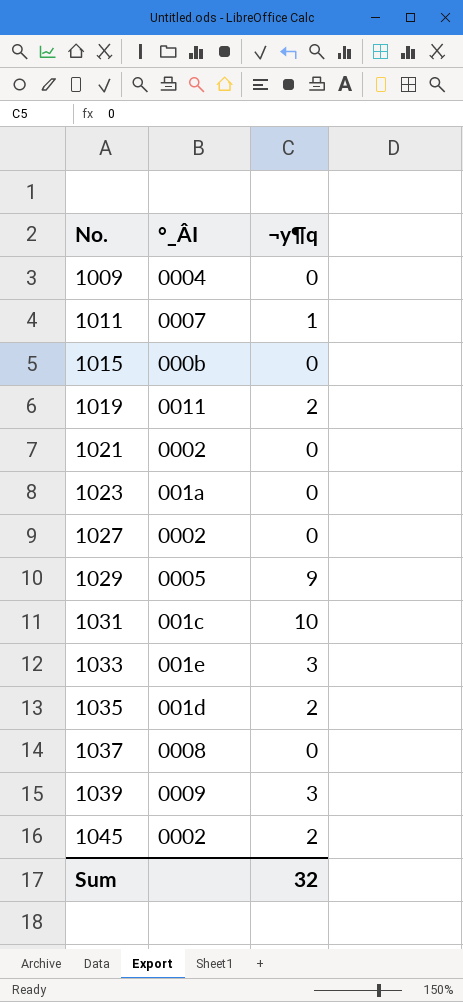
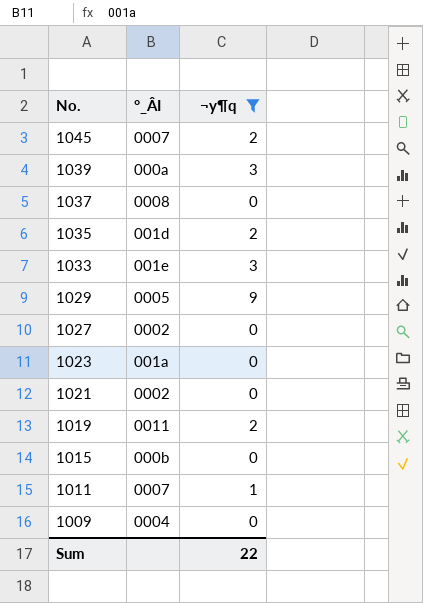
filter: none -> ¬y¶q != 10
row order: No. ascending -> No. descending
1045 | °_ÂI: 0002 -> 0007
1039 | °_ÂI: 0009 -> 000a
Sum | ¬y¶q: 32 -> 22

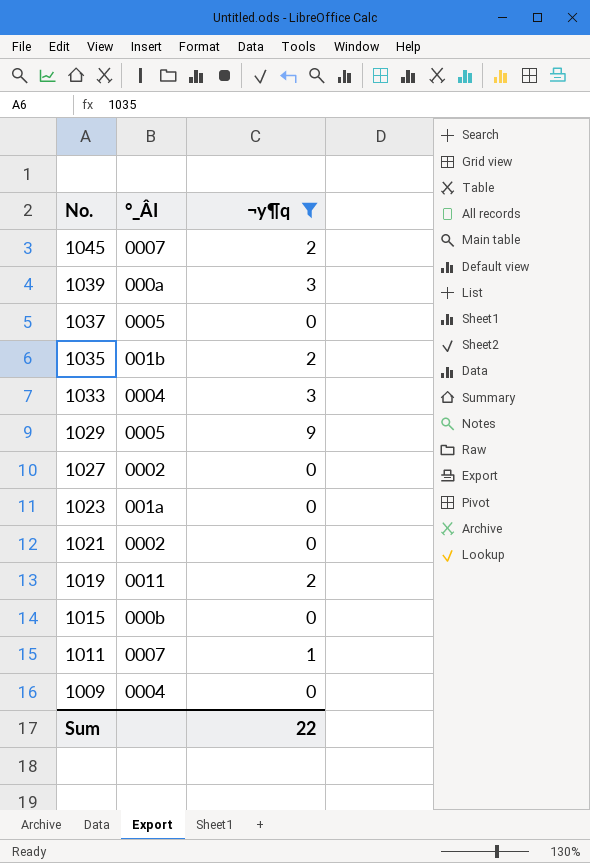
1037 | °_ÂI: 0008 -> 0005
1035 | °_ÂI: 001d -> 001b
1033 | °_ÂI: 001e -> 0004

